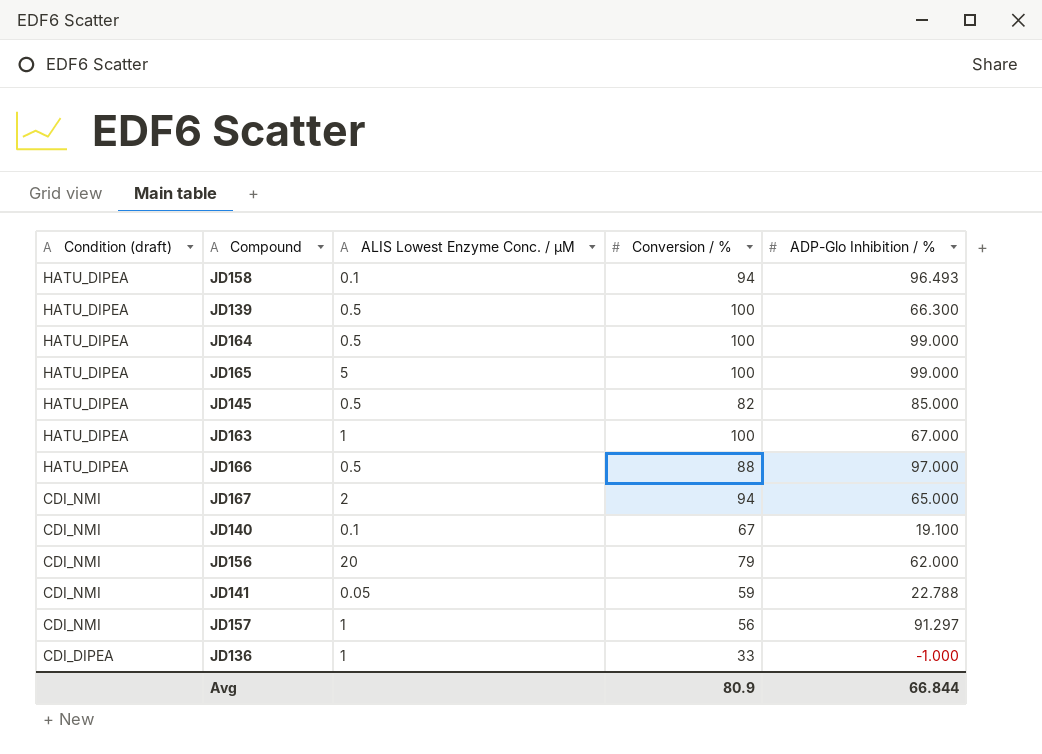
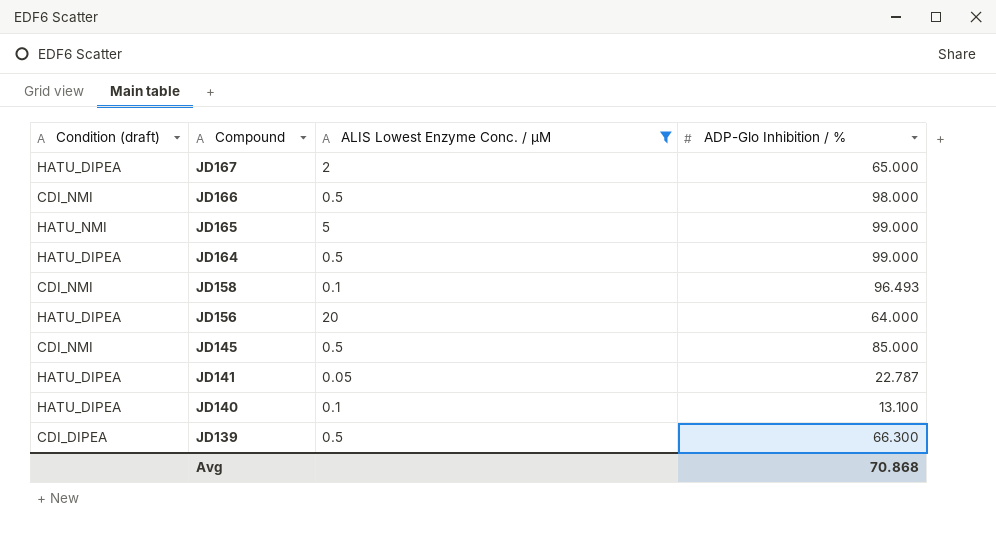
filter: none -> ALIS Lowest Enzyme Conc. / μM != 1
row order: Condition (draft) descending -> Compound descending
column Conversion / % | position: 4 -> none
JD167 | Condition (draft): CDI_NMI -> HATU_DIPEA
JD166 | Condition (draft): HATU_DIPEA -> CDI_NMI
JD166 | ADP-Glo Inhibition / %: 97.000 -> 98.000
JD165 | Condition (draft): HATU_DIPEA -> HATU_NMI
JD158 | Condition (draft): HATU_DIPEA -> CDI_NMI
JD156 | Condition (draft): CDI_NMI -> HATU_DIPEA
JD156 | ADP-Glo Inhibition / %: 62.000 -> 64.000
JD145 | Condition (draft): HATU_DIPEA -> CDI_NMI
JD141 | Condition (draft): CDI_NMI -> HATU_DIPEA
JD141 | ADP-Glo Inhibition / %: 22.788 -> 22.787
JD140 | Condition (draft): CDI_NMI -> HATU_DIPEA
JD140 | ADP-Glo Inhibition / %: 19.100 -> 13.100
JD139 | Condition (draft): HATU_DIPEA -> CDI_DIPEA
Avg | ADP-Glo Inhibition / %: 66.844 -> 70.868

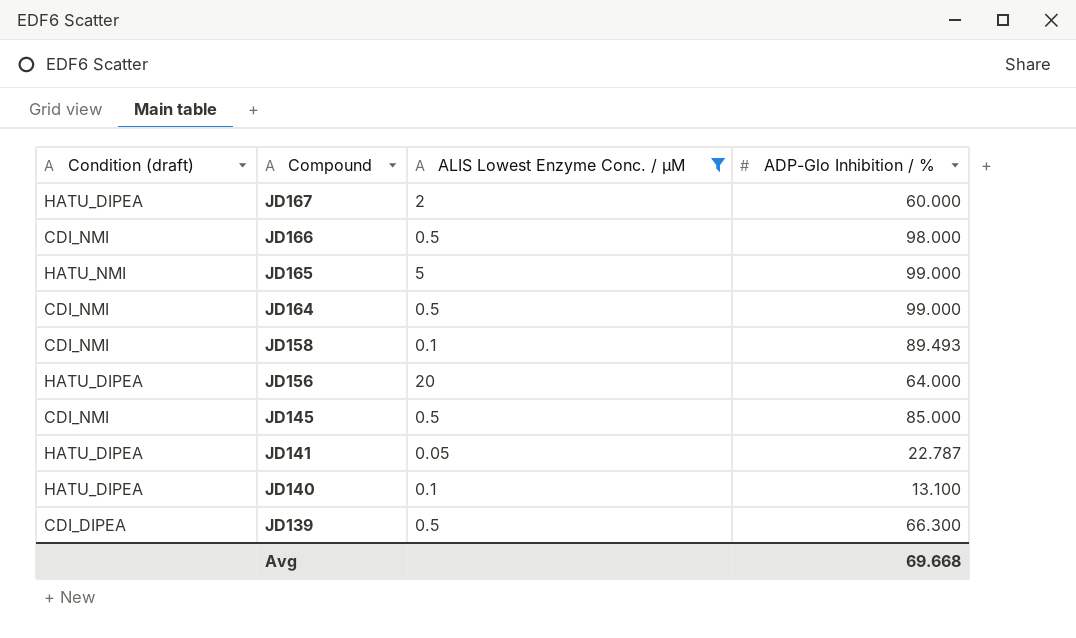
JD167 | ADP-Glo Inhibition / %: 65.000 -> 60.000
JD164 | Condition (draft): HATU_DIPEA -> CDI_NMI
JD158 | ADP-Glo Inhibition / %: 96.493 -> 89.493
Avg | ADP-Glo Inhibition / %: 70.868 -> 69.668

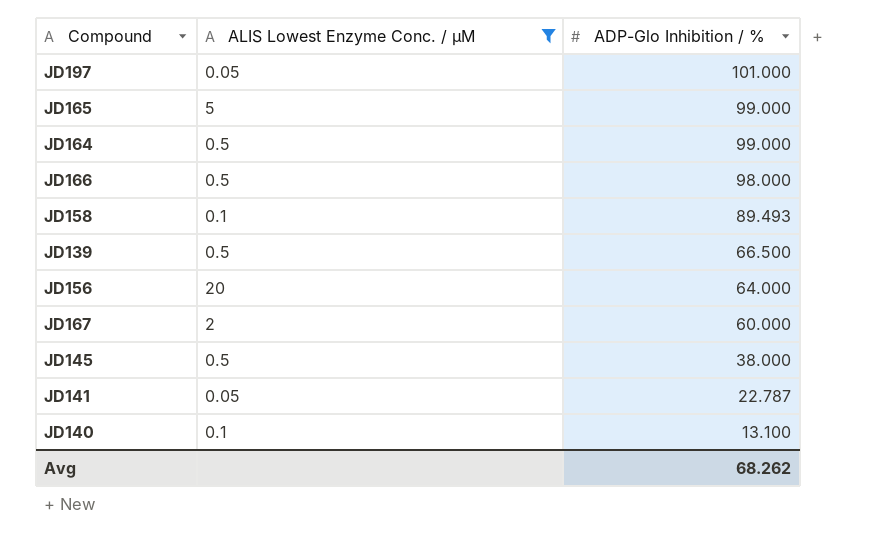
row order: Compound descending -> ADP-Glo Inhibition / % descending
column Condition (draft) | position: 1 -> none
row JD197: none -> 0.05 | 101.000
JD139 | ADP-Glo Inhibition / %: 66.300 -> 66.500
JD145 | ADP-Glo Inhibition / %: 85.000 -> 38.000
Avg | ADP-Glo Inhibition / %: 69.668 -> 68.262

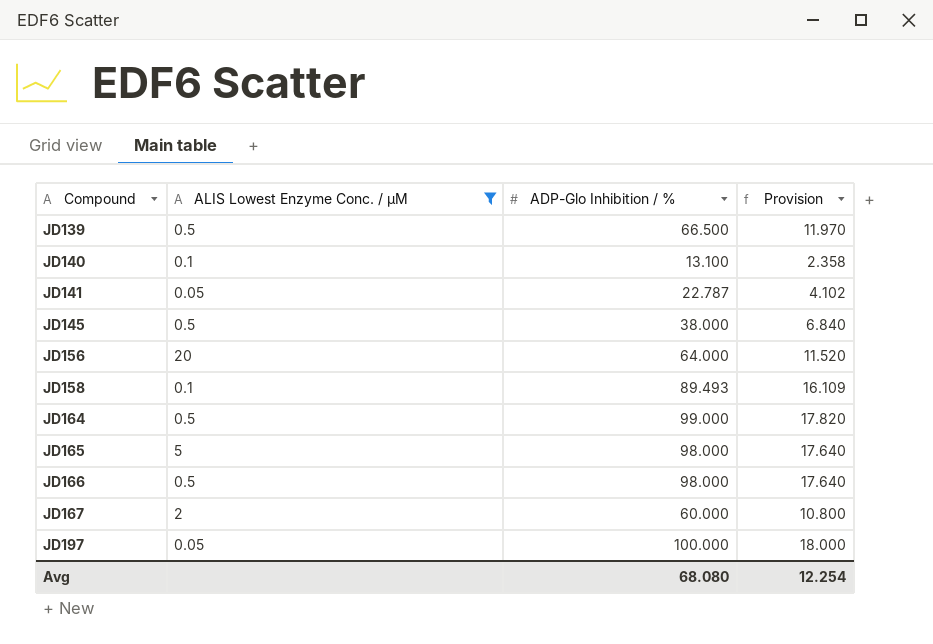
row order: ADP-Glo Inhibition / % descending -> Compound ascending
column Provision | formula: none -> [ADP-Glo Inhibition / %] * 0.18
JD165 | ADP-Glo Inhibition / %: 99.000 -> 98.000
JD197 | ADP-Glo Inhibition / %: 101.000 -> 100.000
Avg | ADP-Glo Inhibition / %: 68.262 -> 68.080

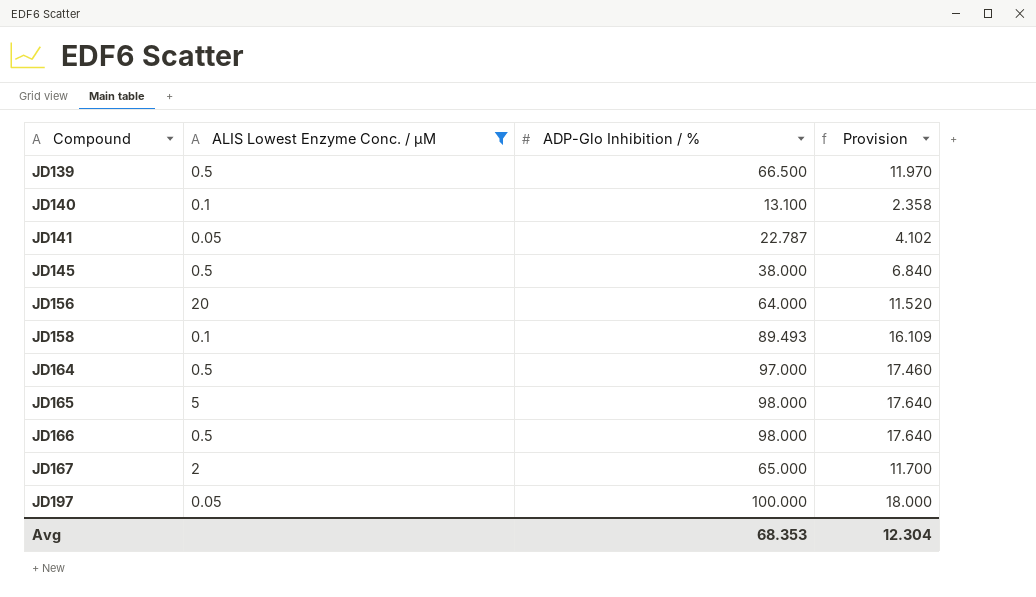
JD164 | ADP-Glo Inhibition / %: 99.000 -> 97.000
JD164 | Provision: 17.820 -> 17.460
JD167 | ADP-Glo Inhibition / %: 60.000 -> 65.000
JD167 | Provision: 10.800 -> 11.700
Avg | ADP-Glo Inhibition / %: 68.080 -> 68.353
Avg | Provision: 12.254 -> 12.304

